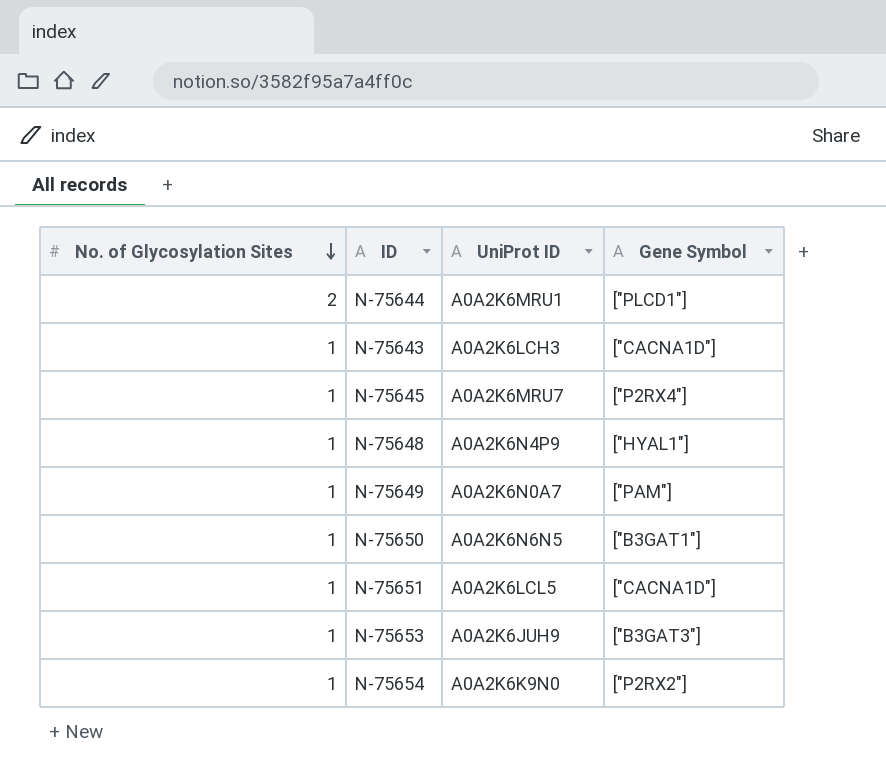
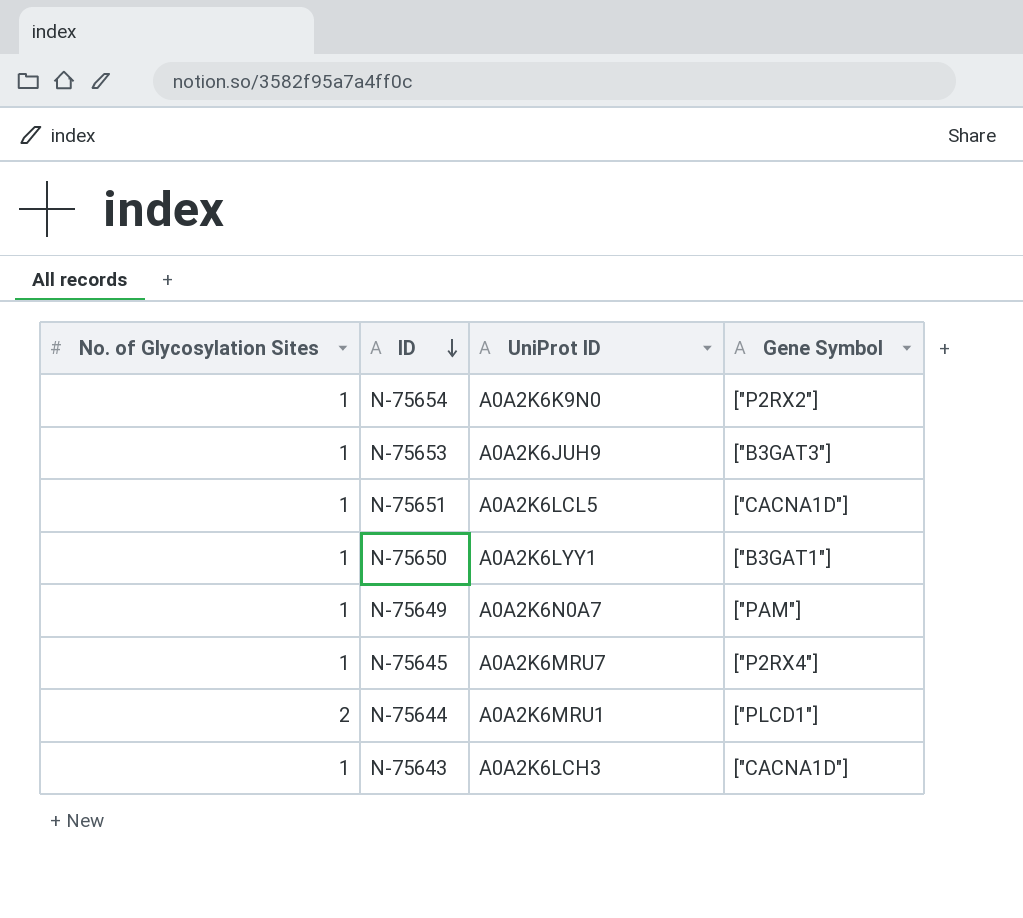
row order: No. of Glycosylation Sites descending -> ID descending
row N-75648: 1 | A0A2K6N4P9 | ["HYAL1"] -> none
N-75650 | UniProt ID: A0A2K6N6N5 -> A0A2K6LYY1

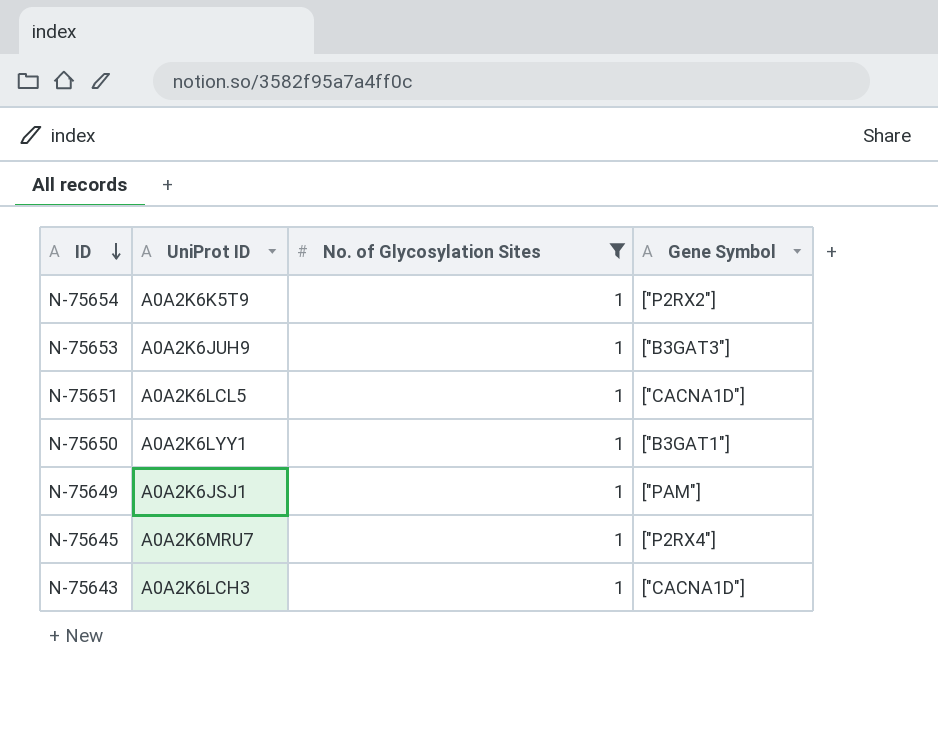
filter: none -> No. of Glycosylation Sites = 1
column No. of Glycosylation Sites | position: 1 -> 3
N-75654 | UniProt ID: A0A2K6K9N0 -> A0A2K6K5T9
N-75649 | UniProt ID: A0A2K6N0A7 -> A0A2K6JSJ1

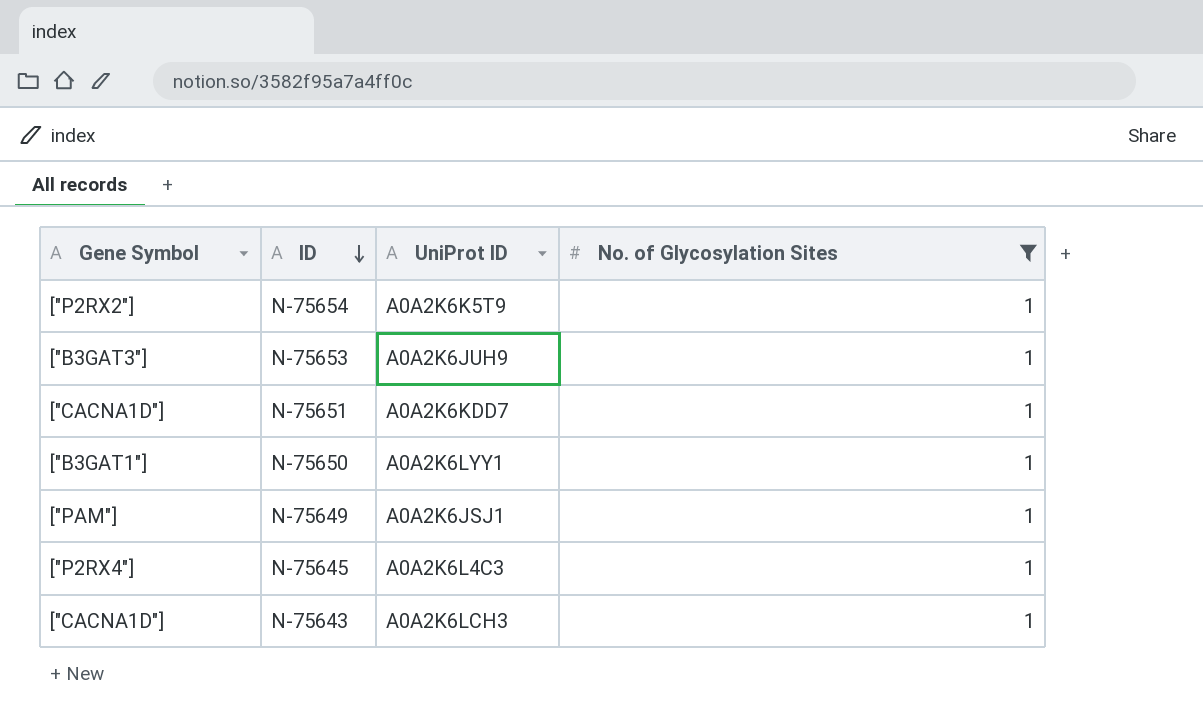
column Gene Symbol | position: 4 -> 1
N-75651 | UniProt ID: A0A2K6LCL5 -> A0A2K6KDD7
N-75645 | UniProt ID: A0A2K6MRU7 -> A0A2K6L4C3

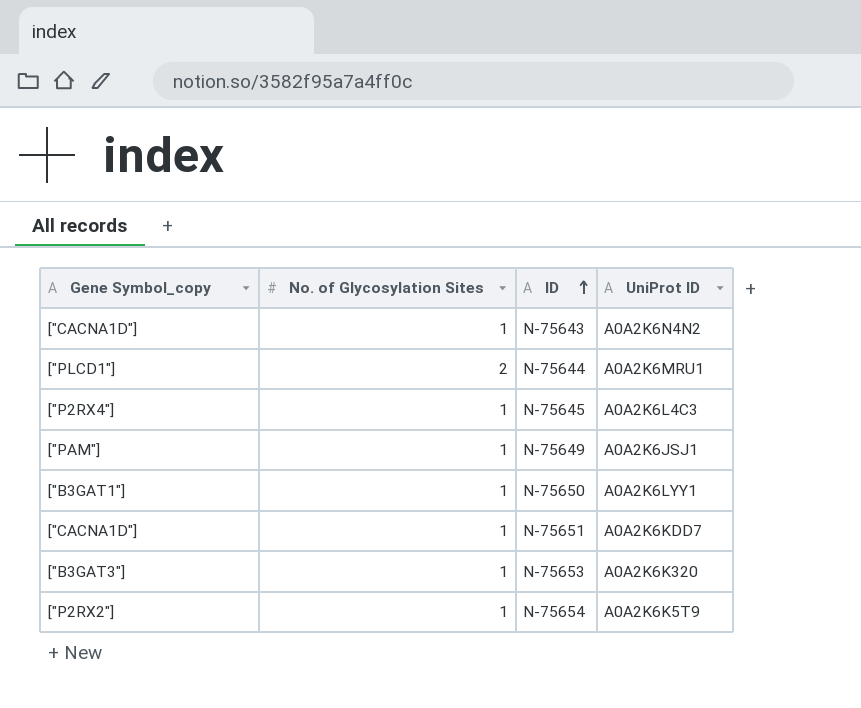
filter: No. of Glycosylation Sites = 1 -> none
row order: ID descending -> ID ascending
column name: Gene Symbol -> Gene Symbol_copy
column No. of Glycosylation Sites | position: 4 -> 2
N-75643 | UniProt ID: A0A2K6LCH3 -> A0A2K6N4N2
N-75653 | UniProt ID: A0A2K6JUH9 -> A0A2K6K320

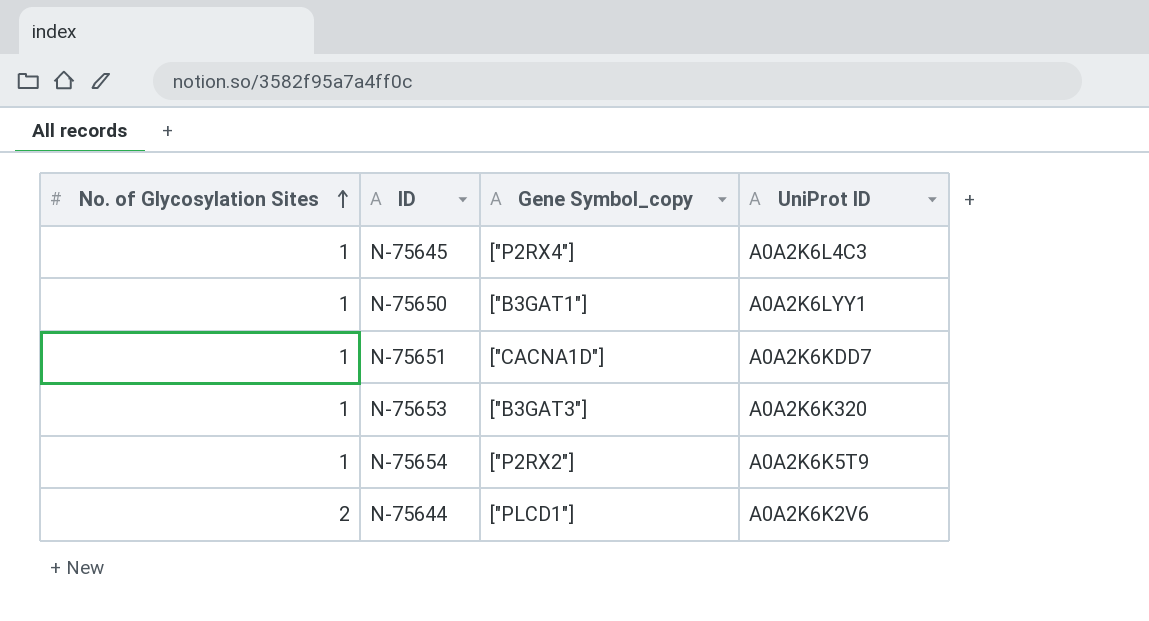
row order: ID ascending -> No. of Glycosylation Sites ascending
column Gene Symbol_copy | position: 1 -> 3
row N-75643: ["CACNA1D"] | 1 | A0A2K6N4N2 -> none
row N-75649: ["PAM"] | 1 | A0A2K6JSJ1 -> none
N-75644 | UniProt ID: A0A2K6MRU1 -> A0A2K6K2V6

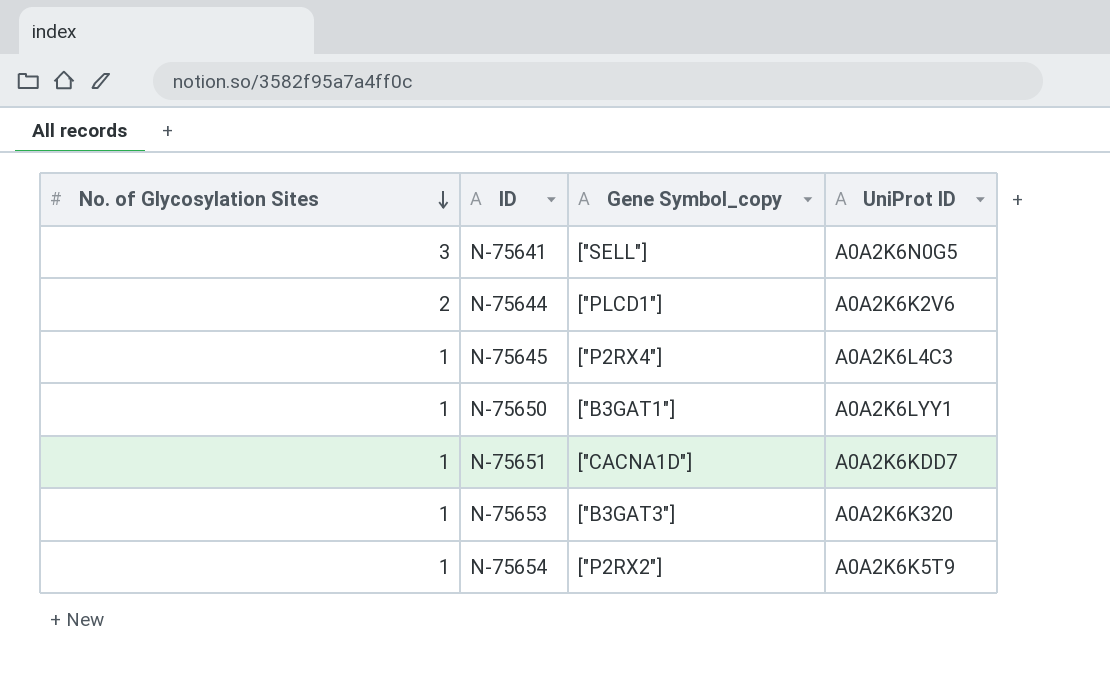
row order: No. of Glycosylation Sites ascending -> No. of Glycosylation Sites descending
row N-75641: none -> 3 | ["SELL"] | A0A2K6N0G5

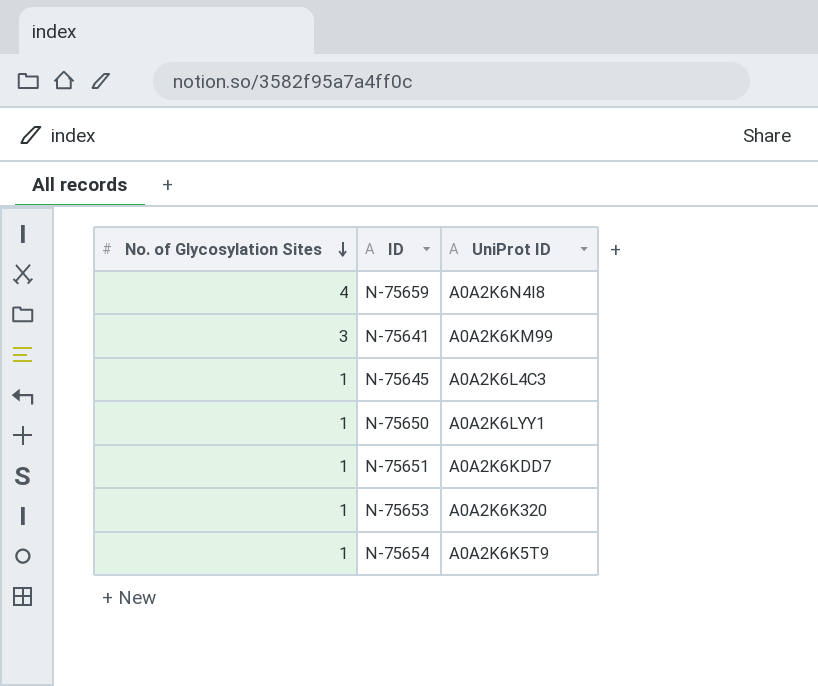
column Gene Symbol_copy | position: 3 -> none
row N-75644: 2 | ["PLCD1"] | A0A2K6K2V6 -> none
row N-75659: none -> 4 | A0A2K6N4I8
N-75641 | UniProt ID: A0A2K6N0G5 -> A0A2K6KM99

